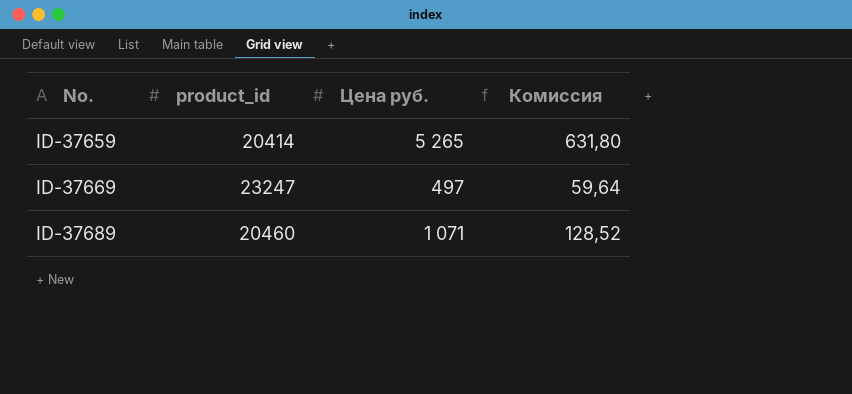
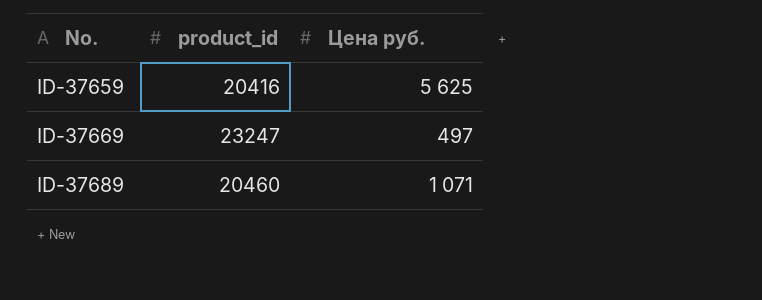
column Комиссия | formula: [Цена руб.] * 0,12 -> none
ID-37659 | product_id: 20414 -> 20416
ID-37659 | Цена руб.: 5 265 -> 5 625

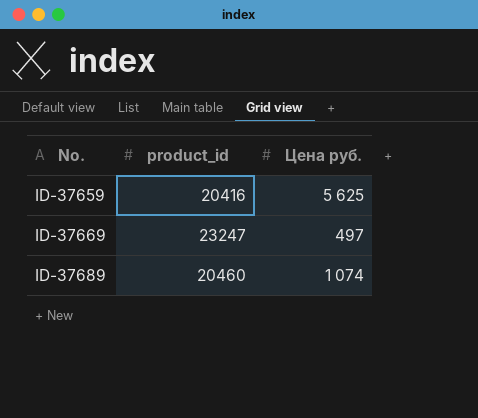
ID-37689 | Цена руб.: 1 071 -> 1 074

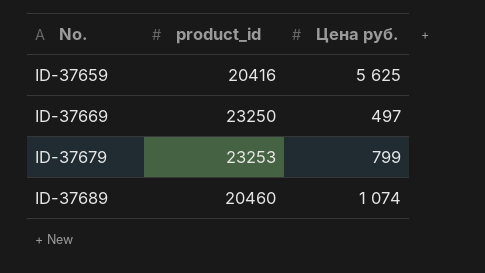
ID-37669 | product_id: 23247 -> 23250
row ID-37679: none -> 23253 | 799

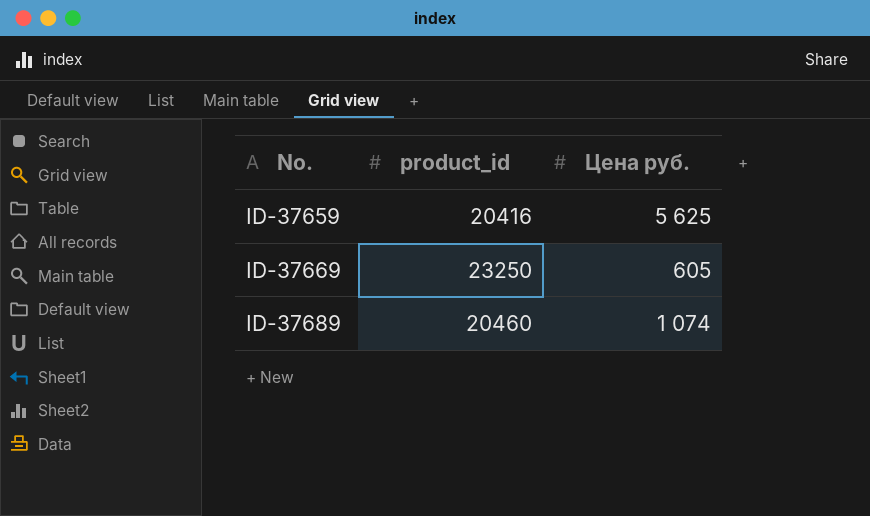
row ID-37679: 23253 | 799 -> none
ID-37669 | Цена руб.: 497 -> 605

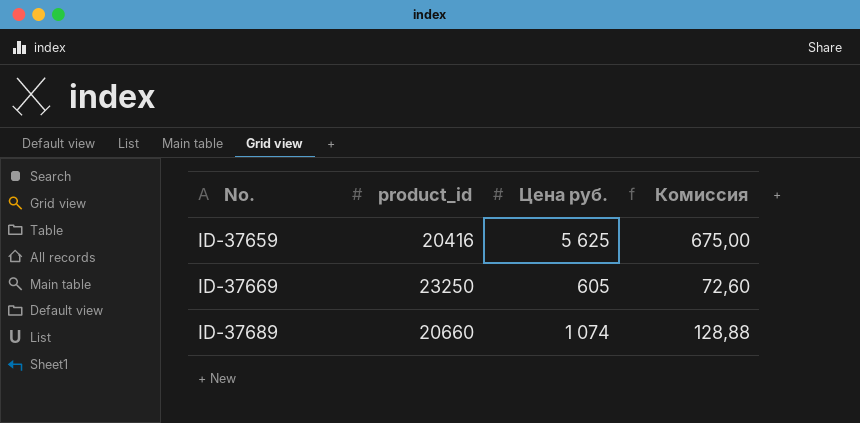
column Комиссия | formula: none -> [Цена руб.] * 0,12
ID-37689 | product_id: 20460 -> 20660

